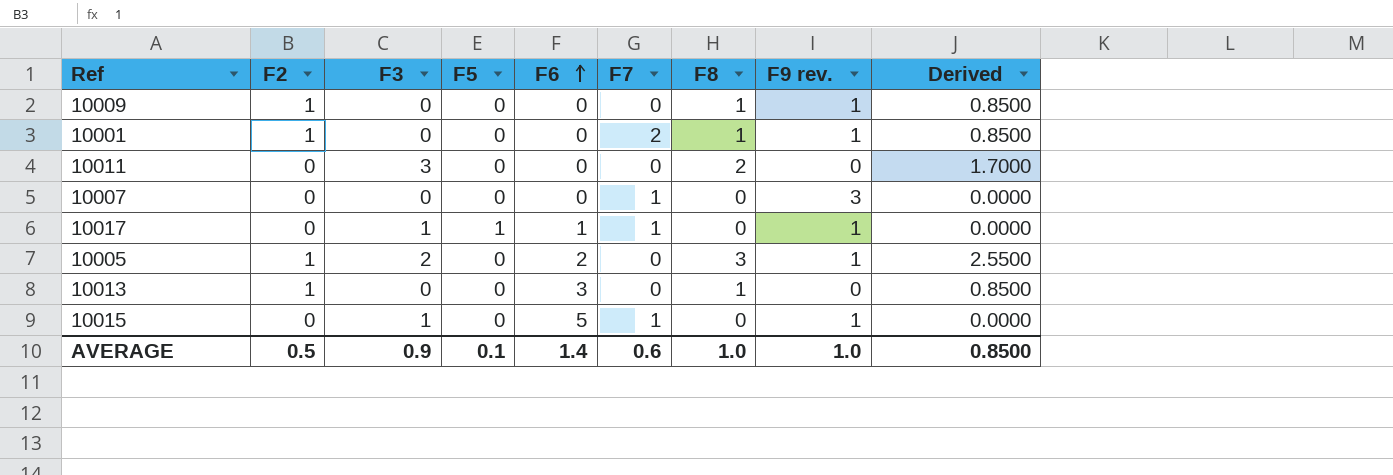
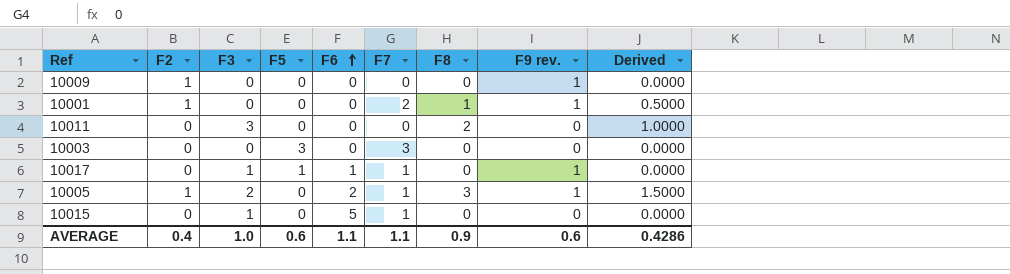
column Derived | formula: [F8] * 0.85 -> [F8] * 0.5
row 10007: 0 | 0 | 0 | 0 | 1 | 0 | 3 | 0.0000 -> none
row 10013: 1 | 0 | 0 | 3 | 0 | 1 | 0 | 0.8500 -> none
10009 | F8: 1 -> 0
row 10003: none -> 0 | 0 | 3 | 0 | 3 | 0 | 0 | 0.0000
10005 | F7: 0 -> 1
10015 | F9 rev.: 1 -> 0
AVERAGE | F2: 0.5 -> 0.4
AVERAGE | F3: 0.9 -> 1.0
AVERAGE | F5: 0.1 -> 0.6
AVERAGE | F6: 1.4 -> 1.1
AVERAGE | F7: 0.6 -> 1.1
AVERAGE | F8: 1.0 -> 0.9
AVERAGE | F9 rev.: 1.0 -> 0.6
AVERAGE | Derived: 0.8500 -> 0.4286

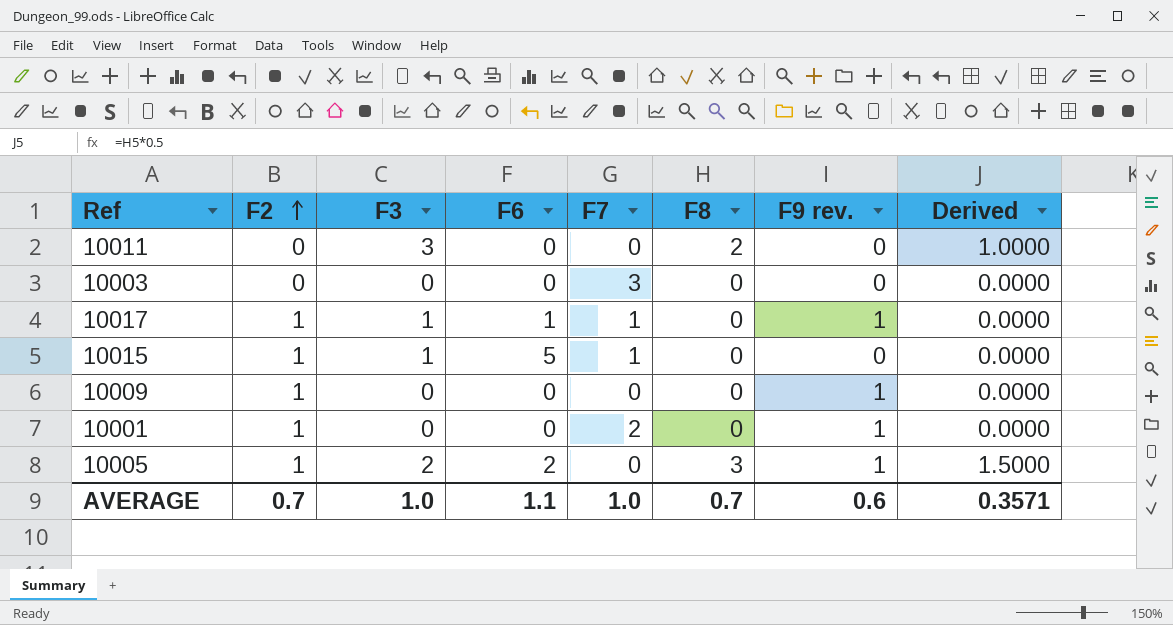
row order: F6 ascending -> F2 ascending
column F5 | position: 4 -> none
10017 | F2: 0 -> 1
10015 | F2: 0 -> 1
10001 | F8: 1 -> 0
10001 | Derived: 0.5000 -> 0.0000
10005 | F7: 1 -> 0
AVERAGE | F2: 0.4 -> 0.7
AVERAGE | F7: 1.1 -> 1.0
AVERAGE | F8: 0.9 -> 0.7
AVERAGE | Derived: 0.4286 -> 0.3571

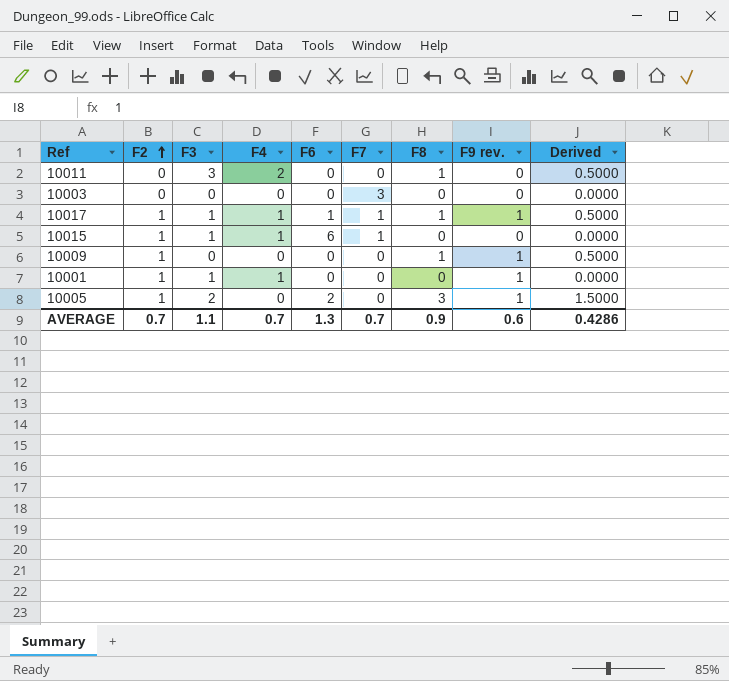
column F4 | position: none -> 4
10011 | F8: 2 -> 1
10011 | Derived: 1.0000 -> 0.5000
10017 | F8: 0 -> 1
10017 | Derived: 0.0000 -> 0.5000
10015 | F6: 5 -> 6
10009 | F8: 0 -> 1
10009 | Derived: 0.0000 -> 0.5000
10001 | F3: 0 -> 1
10001 | F7: 2 -> 0
AVERAGE | F3: 1.0 -> 1.1
AVERAGE | F6: 1.1 -> 1.3
AVERAGE | F7: 1.0 -> 0.7
AVERAGE | F8: 0.7 -> 0.9
AVERAGE | Derived: 0.3571 -> 0.4286

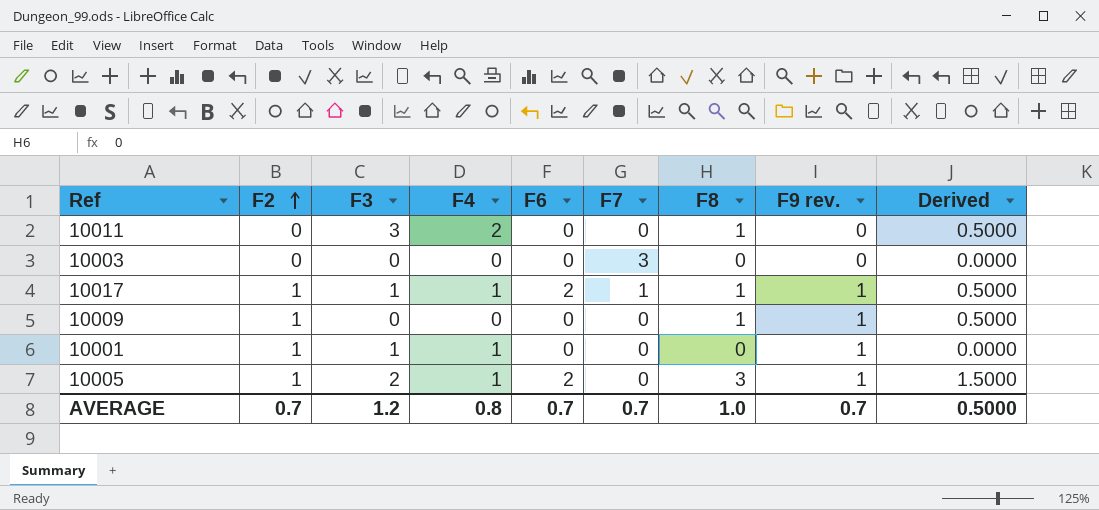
row 10015: 1 | 1 | 1 | 6 | 1 | 0 | 0 | 0.0000 -> none
10017 | F6: 1 -> 2
10005 | F4: 0 -> 1
AVERAGE | F3: 1.1 -> 1.2
AVERAGE | F4: 0.7 -> 0.8
AVERAGE | F6: 1.3 -> 0.7
AVERAGE | F8: 0.9 -> 1.0
AVERAGE | F9 rev.: 0.6 -> 0.7
AVERAGE | Derived: 0.4286 -> 0.5000

